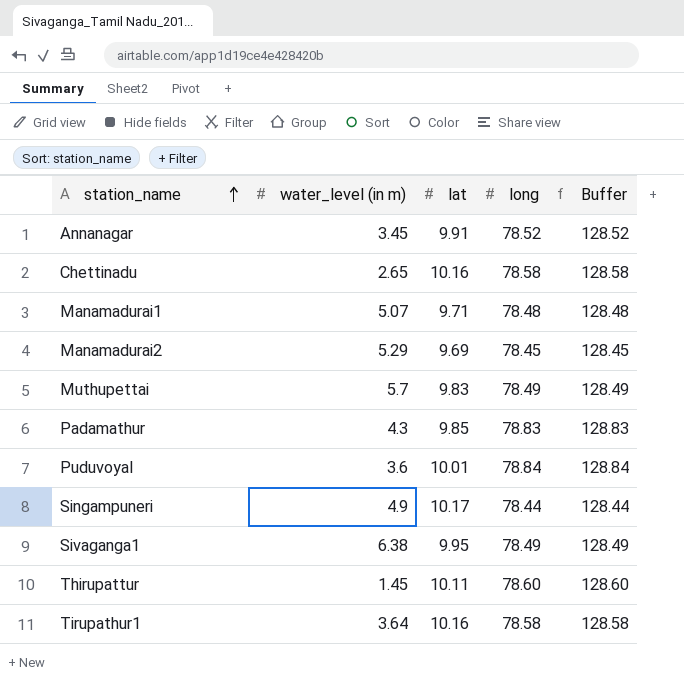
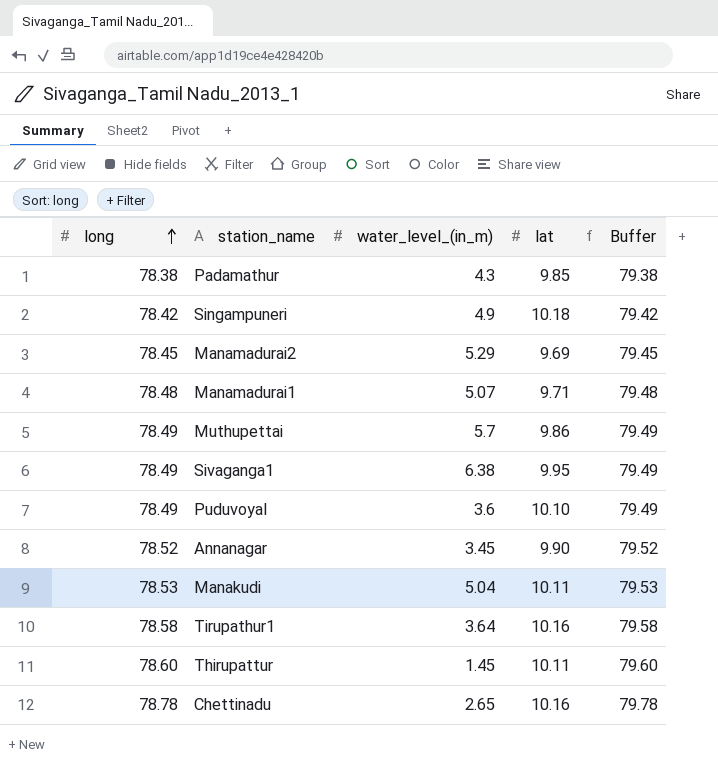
row order: station_name ascending -> long ascending
column long | position: 4 -> 1
column name: water_level (in m) -> water_level_(in_m)
column Buffer | formula: [long] + 50 -> [long] + 1
Padamathur | long: 78.83 -> 78.38
Singampuneri | long: 78.44 -> 78.42
Singampuneri | lat: 10.17 -> 10.18
Muthupettai | lat: 9.83 -> 9.86
Puduvoyal | long: 78.84 -> 78.49
Puduvoyal | lat: 10.01 -> 10.10
Annanagar | lat: 9.91 -> 9.90
row Manakudi: none -> 78.53 | 5.04 | 10.11 | 79.53
Chettinadu | long: 78.58 -> 78.78

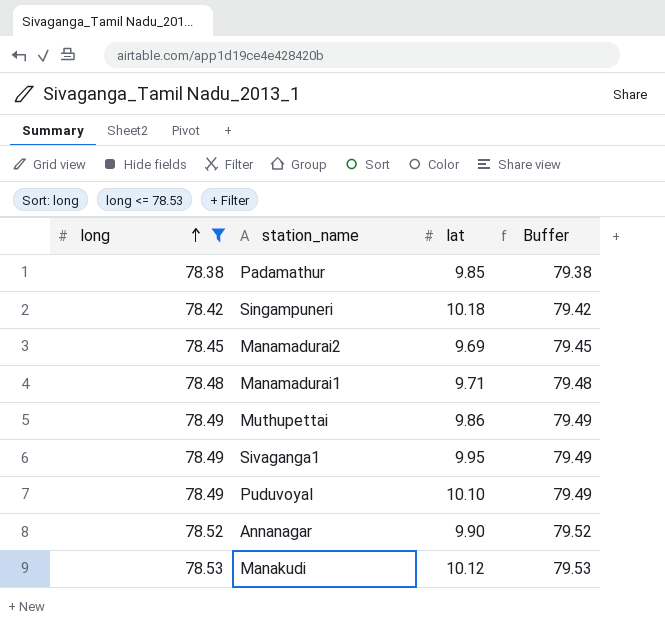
filter: none -> long <= 78.53
column water_level_(in_m) | position: 3 -> none
Manakudi | lat: 10.11 -> 10.12

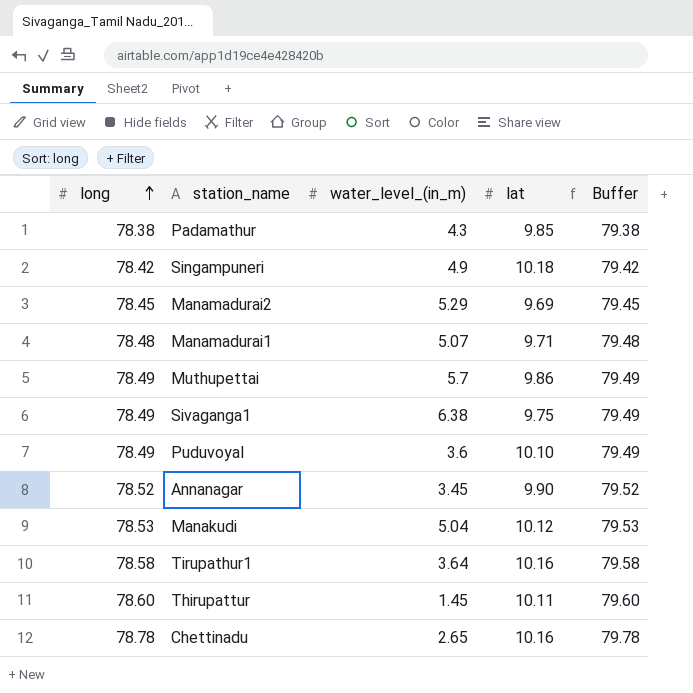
filter: long <= 78.53 -> none
column water_level_(in_m) | position: none -> 3
Sivaganga1 | lat: 9.95 -> 9.75

